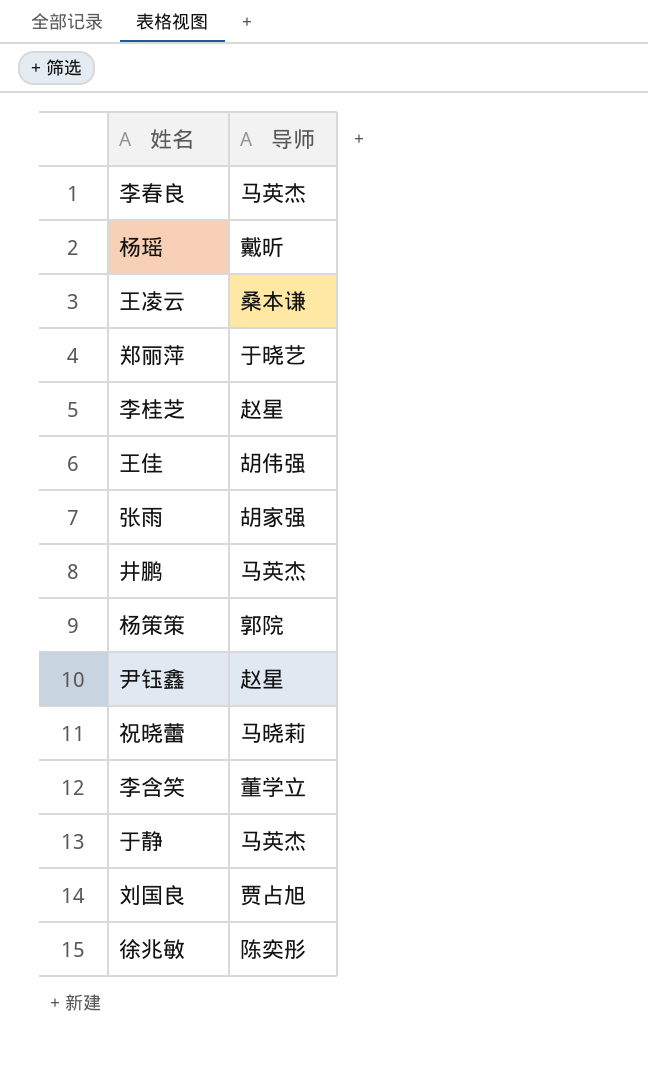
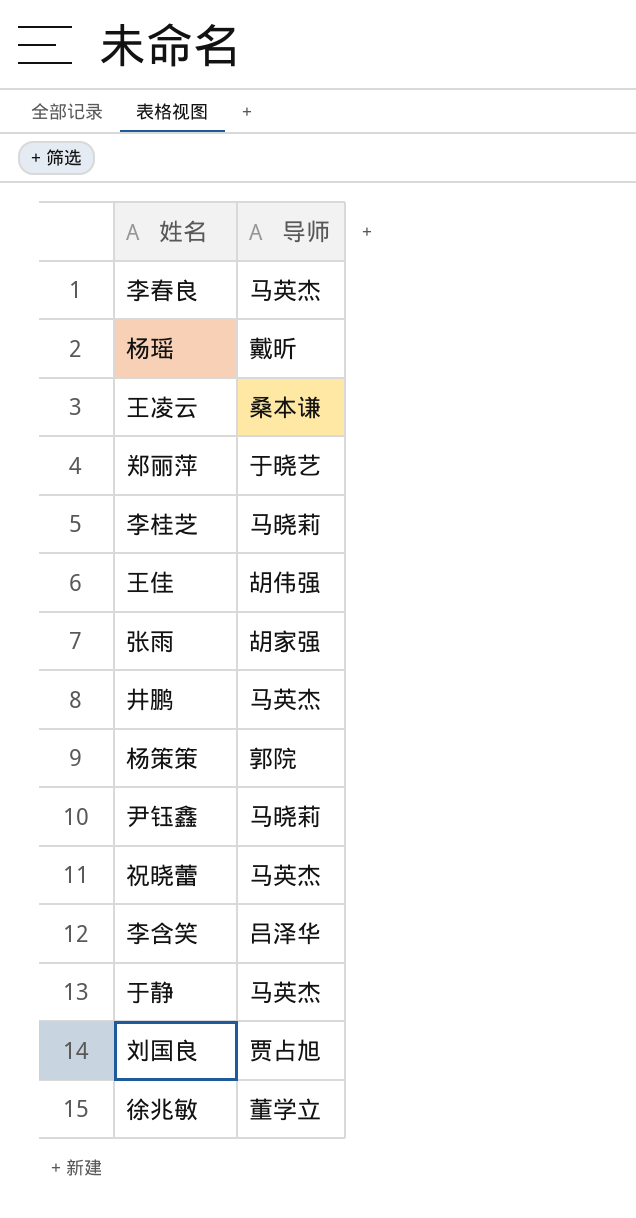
李桂芝 | 导师: 赵星 -> 马晓莉
尹钰鑫 | 导师: 赵星 -> 马晓莉
祝晓蕾 | 导师: 马晓莉 -> 马英杰
李含笑 | 导师: 董学立 -> 吕泽华
徐兆敏 | 导师: 陈奕彤 -> 董学立

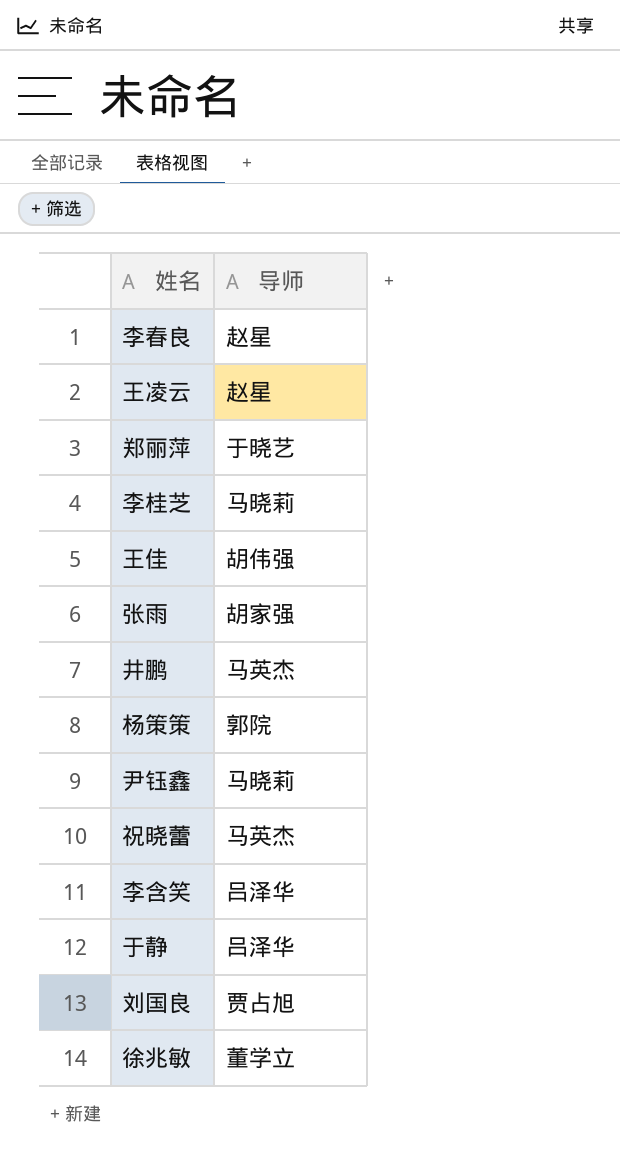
row 杨瑶: 戴昕 -> none
李春良 | 导师: 马英杰 -> 赵星
王凌云 | 导师: 桑本谦 -> 赵星
于静 | 导师: 马英杰 -> 吕泽华

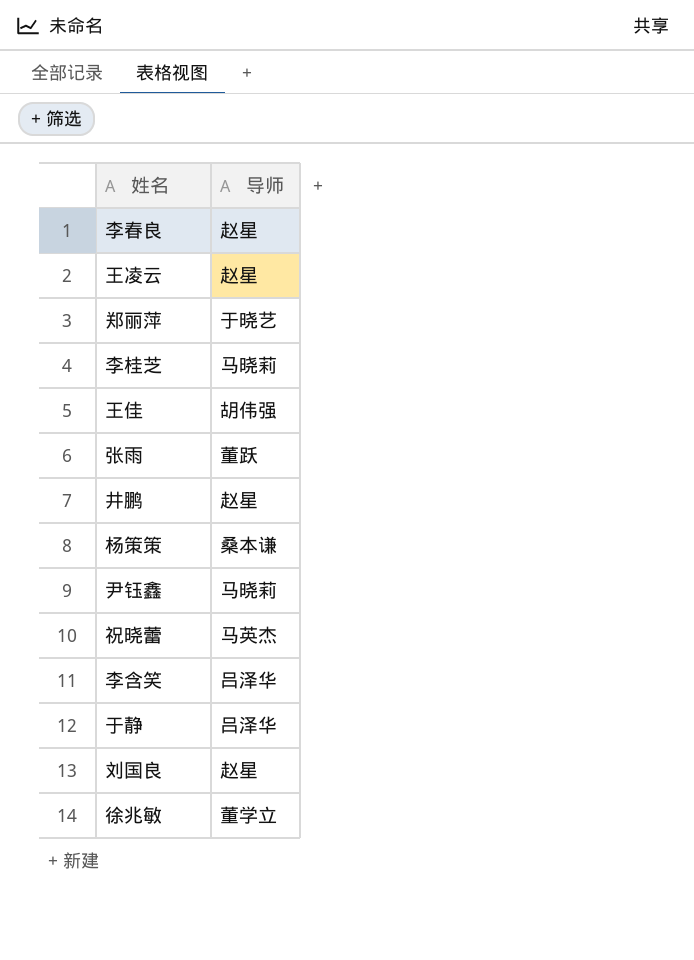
张雨 | 导师: 胡家强 -> 董跃
井鹏 | 导师: 马英杰 -> 赵星
杨策策 | 导师: 郭院 -> 桑本谦
刘国良 | 导师: 贾占旭 -> 赵星

